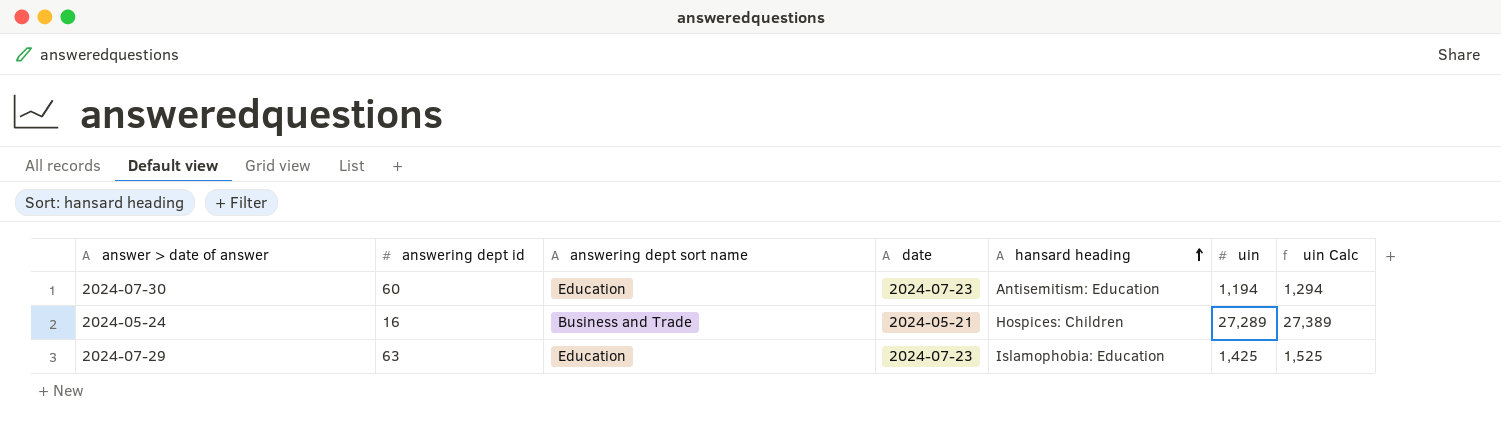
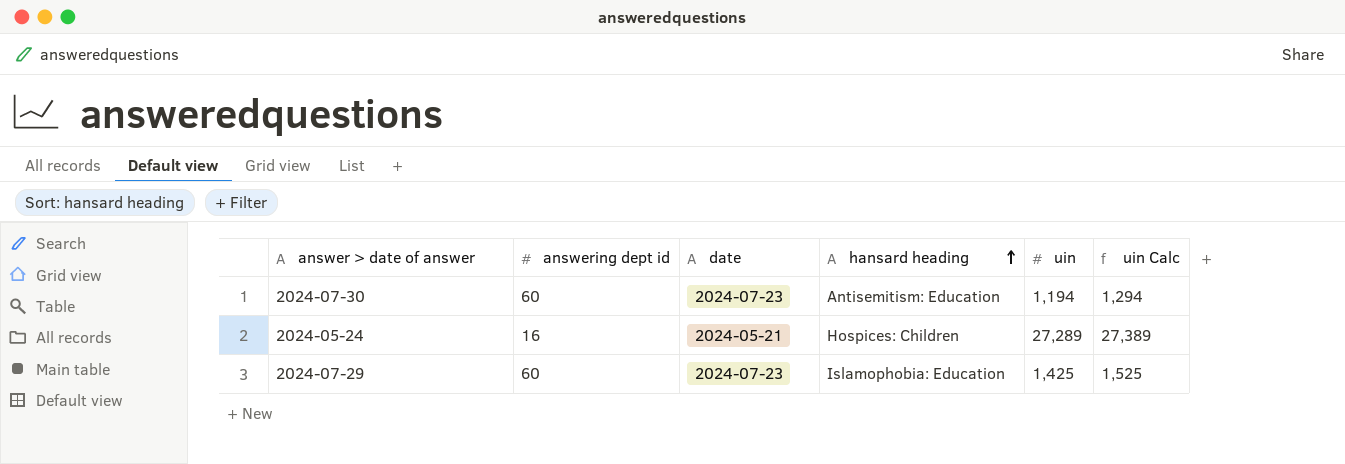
column answering dept sort name | position: 3 -> none
2024-07-29 | answering dept id: 63 -> 60

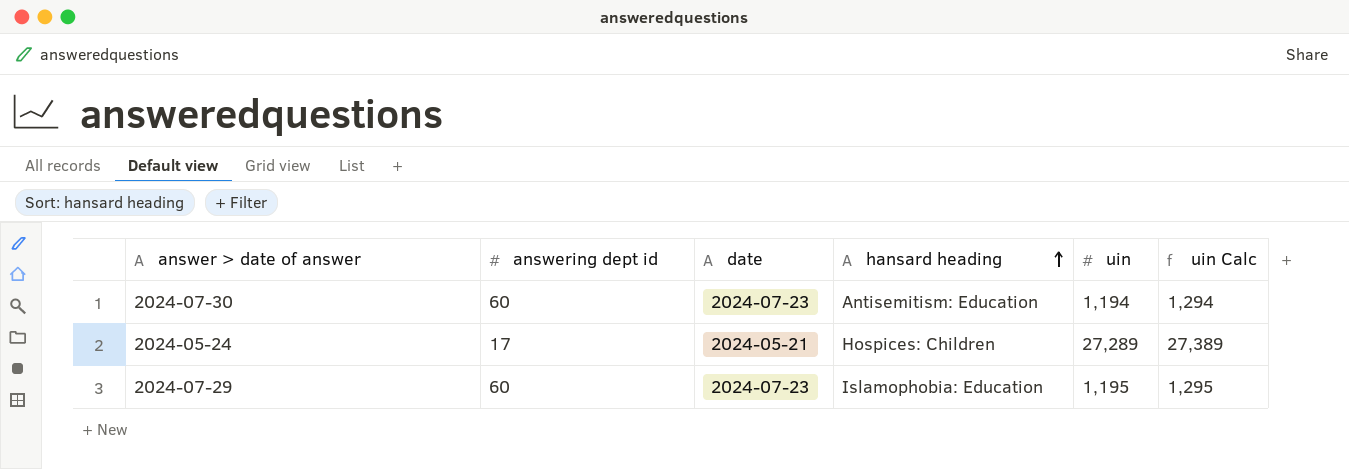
2024-05-24 | answering dept id: 16 -> 17
2024-07-29 | uin: 1,425 -> 1,195
2024-07-29 | uin Calc: 1,525 -> 1,295

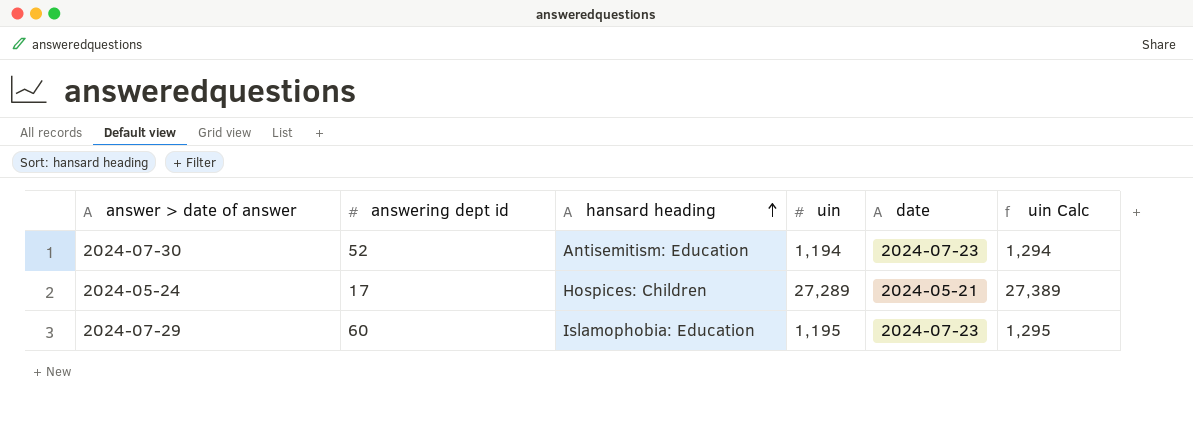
column date | position: 3 -> 5
2024-07-30 | answering dept id: 60 -> 52

